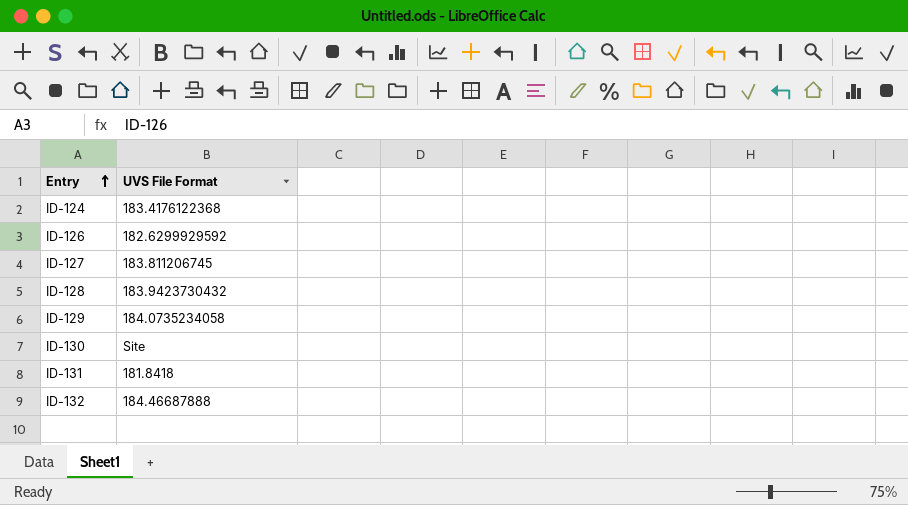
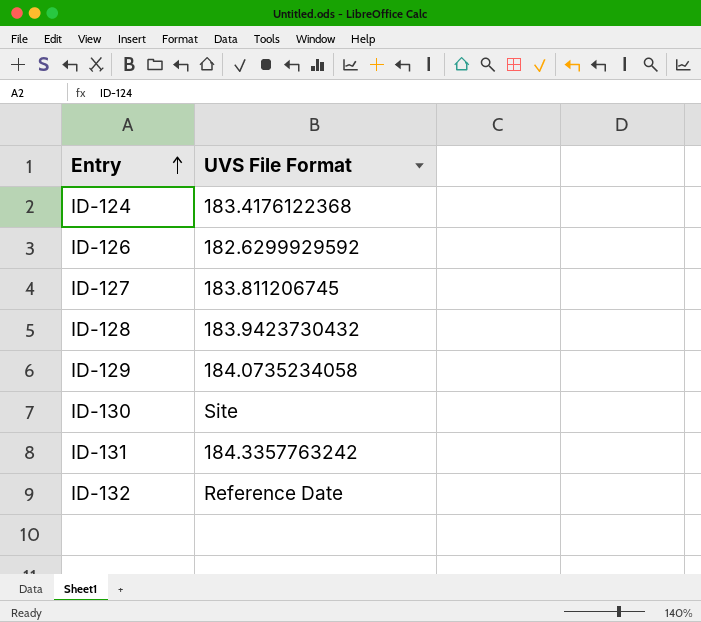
ID-131 | UVS File Format: 181.8418 -> 184.3357763242
ID-132 | UVS File Format: 184.46687888 -> Reference Date

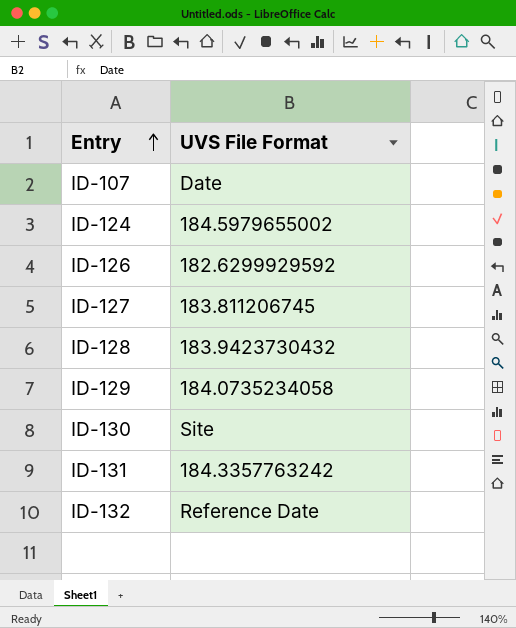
row ID-107: none -> Date
ID-124 | UVS File Format: 183.4176122368 -> 184.5979655002

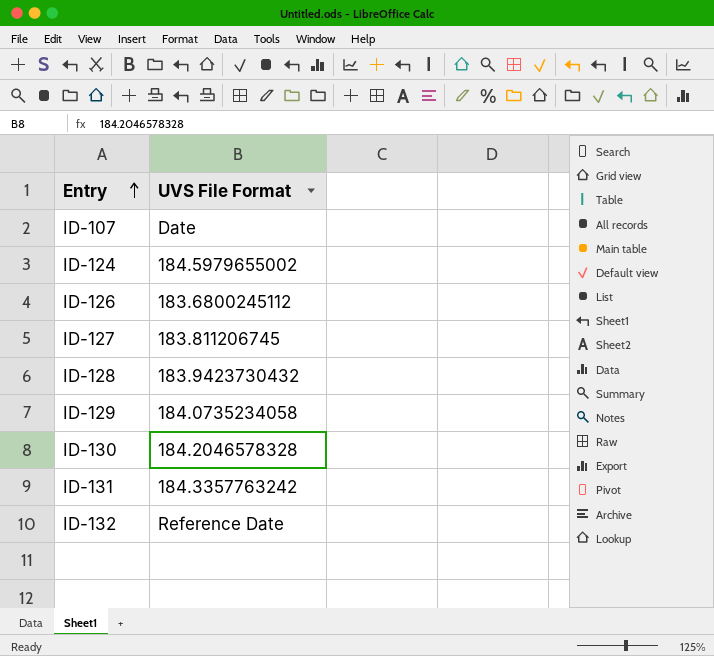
ID-126 | UVS File Format: 182.6299929592 -> 183.6800245112
ID-130 | UVS File Format: Site -> 184.2046578328

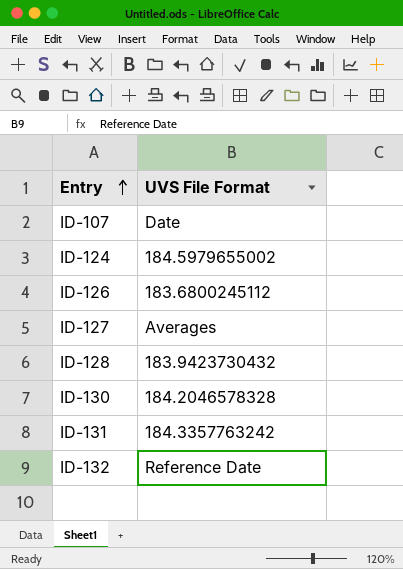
row ID-129: 184.0735234058 -> none
ID-127 | UVS File Format: 183.811206745 -> Averages

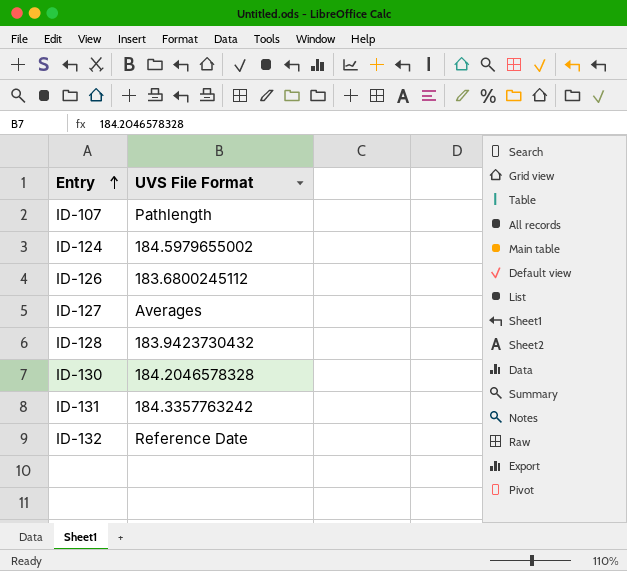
ID-107 | UVS File Format: Date -> Pathlength

